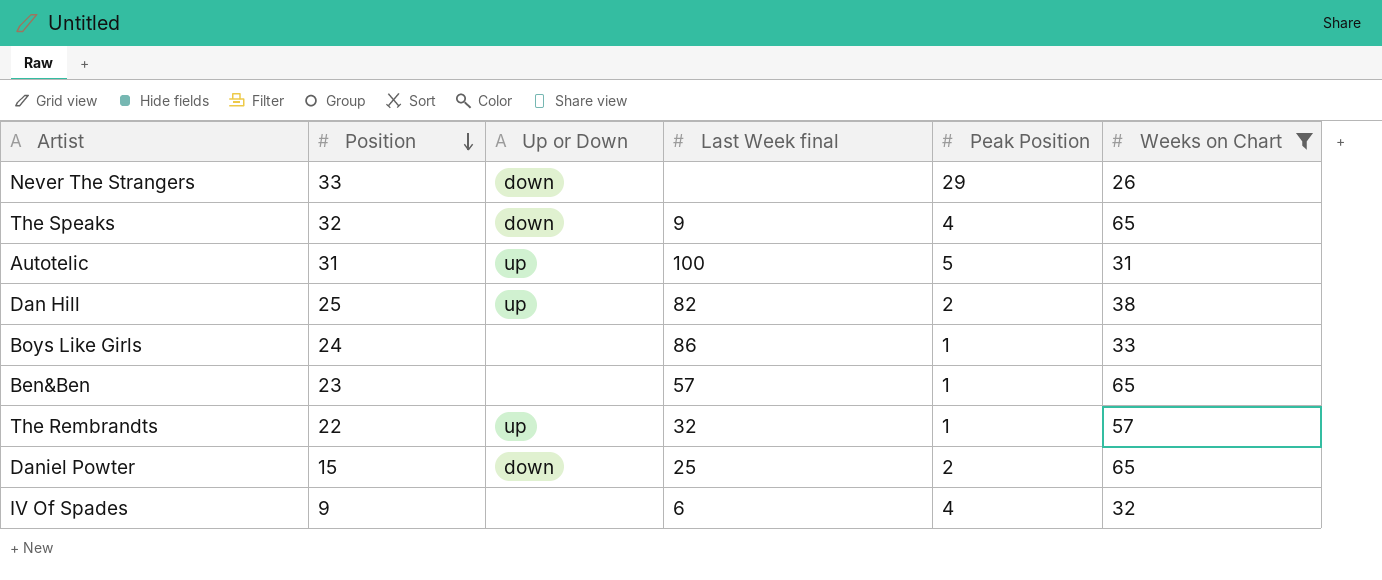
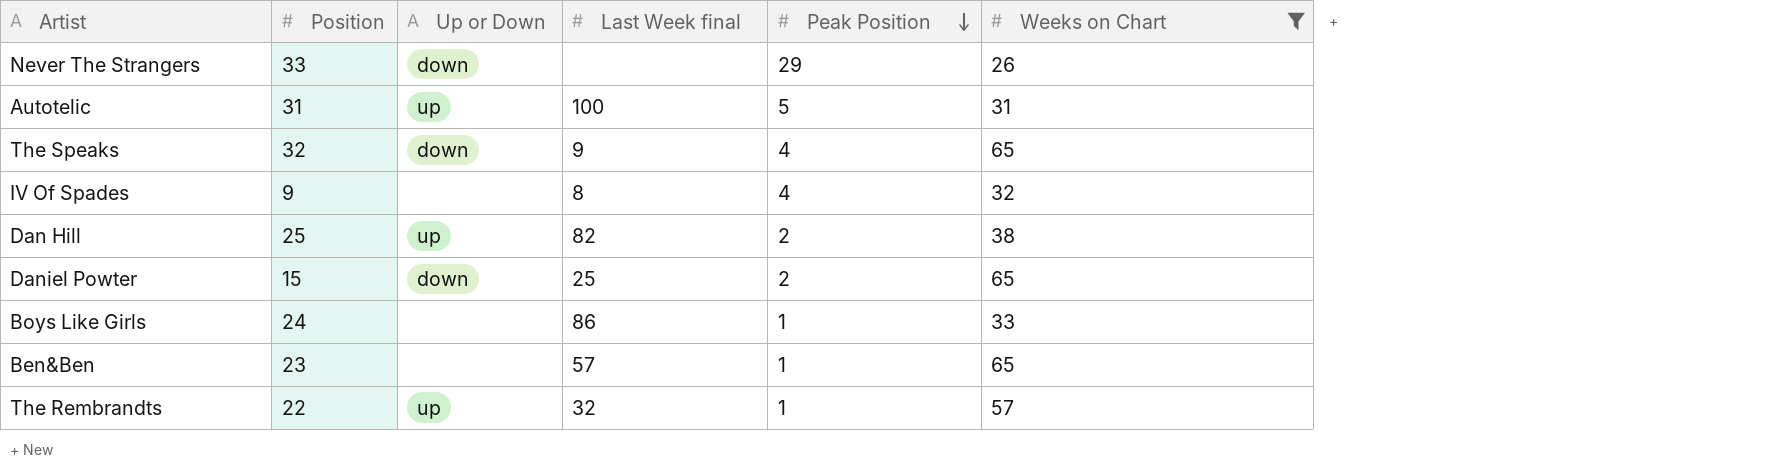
row order: Position descending -> Peak Position descending
IV Of Spades | Last Week final: 6 -> 8

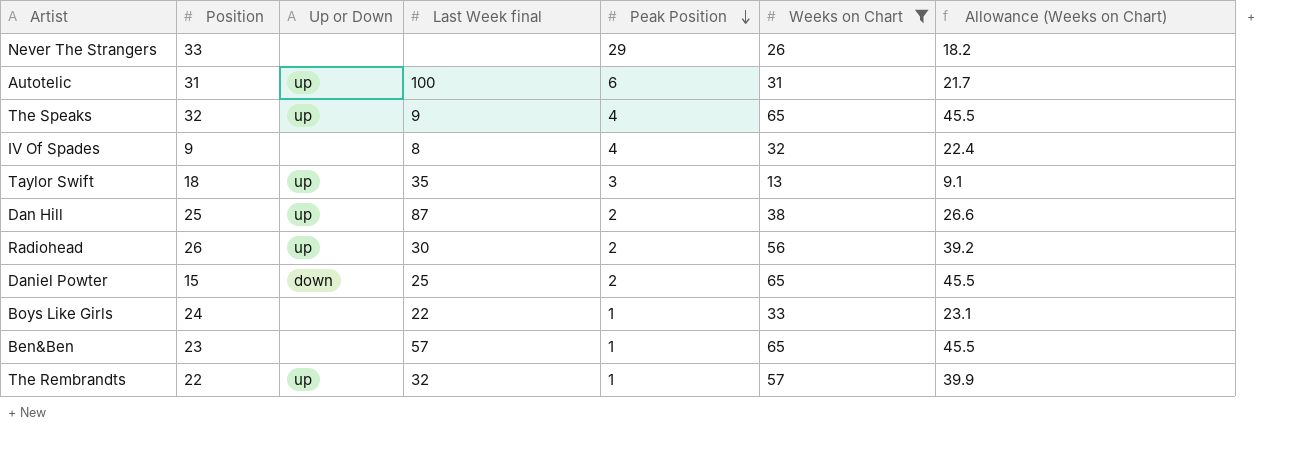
column Allowance (Weeks on Chart) | formula: none -> [Weeks on Chart] * 0.7
Never The Strangers | Up or Down: down -> none
Autotelic | Peak Position: 5 -> 6
The Speaks | Up or Down: down -> up
row Taylor Swift: none -> 18 | up | 35 | 3 | 13 | 9.1
Dan Hill | Last Week final: 82 -> 87
row Radiohead: none -> 26 | up | 30 | 2 | 56 | 39.2
Boys Like Girls | Last Week final: 86 -> 22

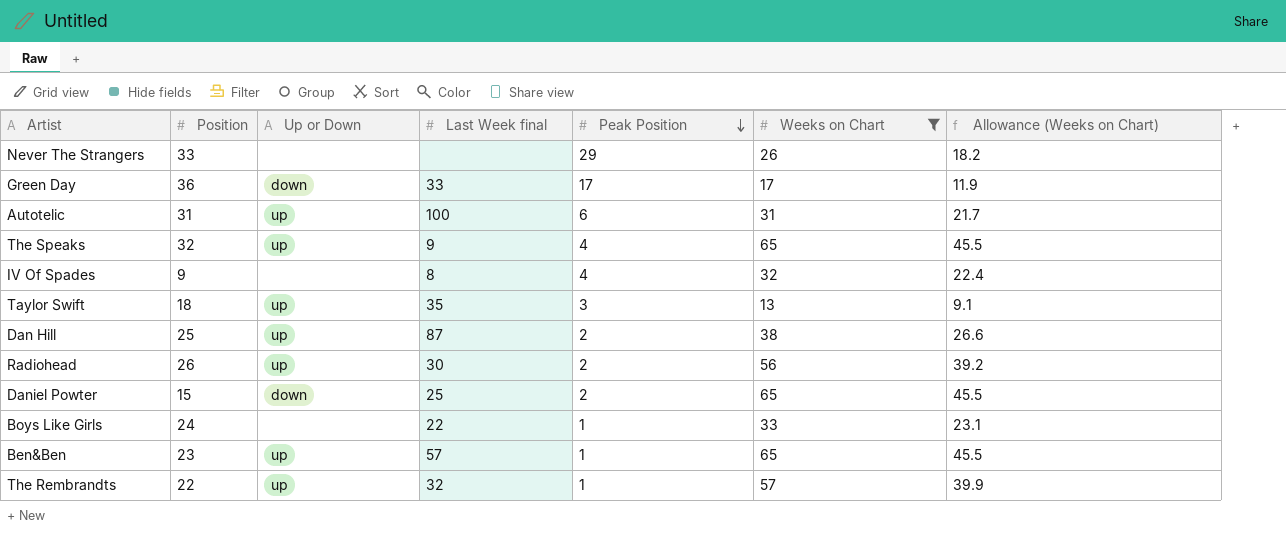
row Green Day: none -> 36 | down | 33 | 17 | 17 | 11.9
Ben&Ben | Up or Down: none -> up

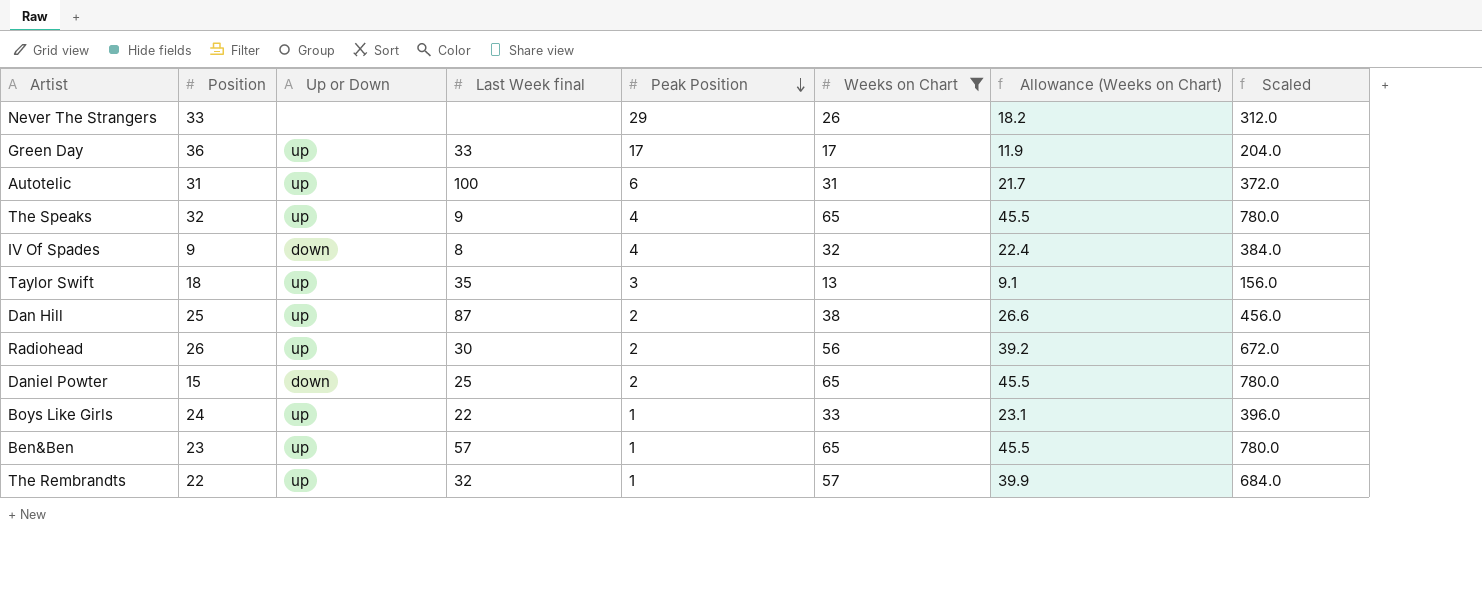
column Scaled | formula: none -> [Weeks on Chart] * 12
Green Day | Up or Down: down -> up
IV Of Spades | Up or Down: none -> down
Boys Like Girls | Up or Down: none -> up

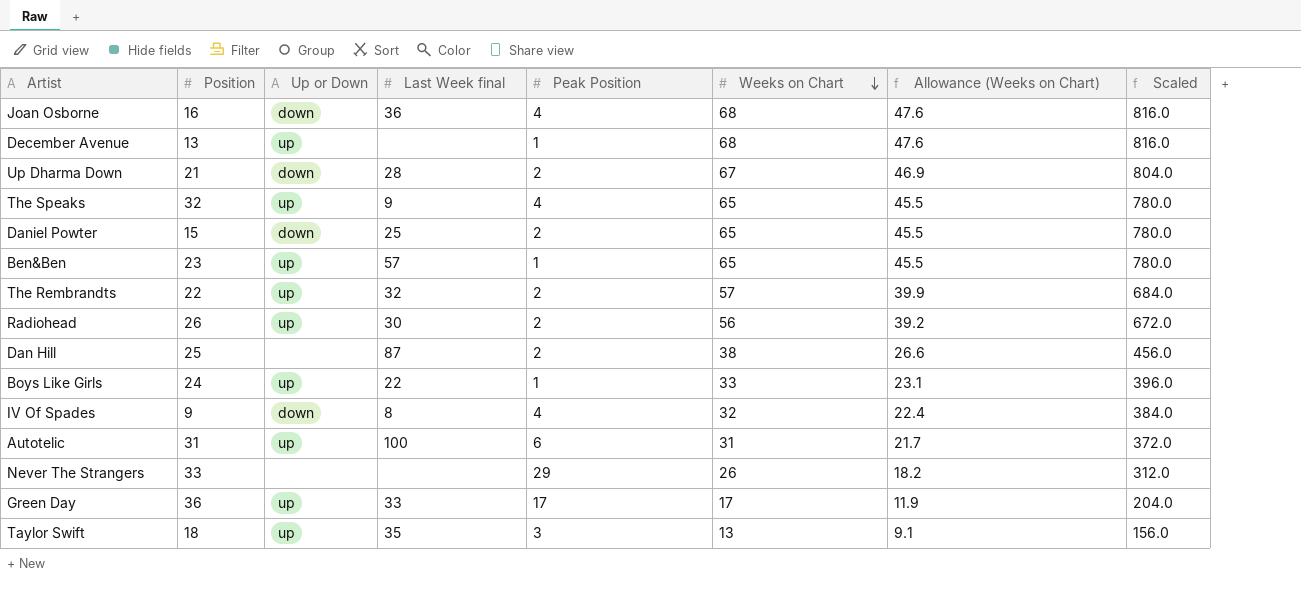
filter: Weeks on Chart <= 65 -> none
row order: Peak Position descending -> Weeks on Chart descending
The Rembrandts | Peak Position: 1 -> 2
Dan Hill | Up or Down: up -> none

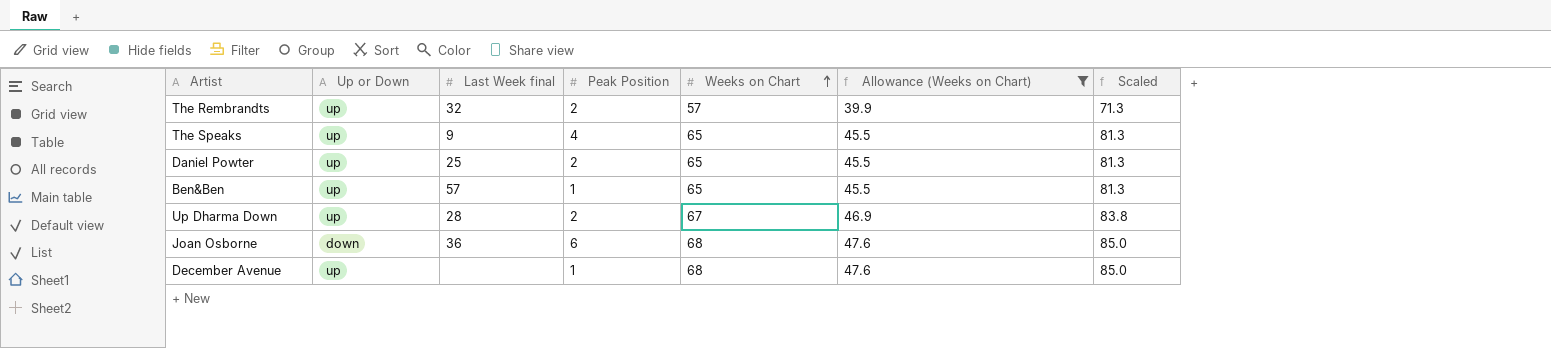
filter: none -> Allowance (Weeks on Chart) >= 39.9
row order: Weeks on Chart descending -> Weeks on Chart ascending
column Position | position: 2 -> none
column Scaled | formula: [Weeks on Chart] * 12 -> [Weeks on Chart] * 1.25
Daniel Powter | Up or Down: down -> up
Up Dharma Down | Up or Down: down -> up
Joan Osborne | Peak Position: 4 -> 6

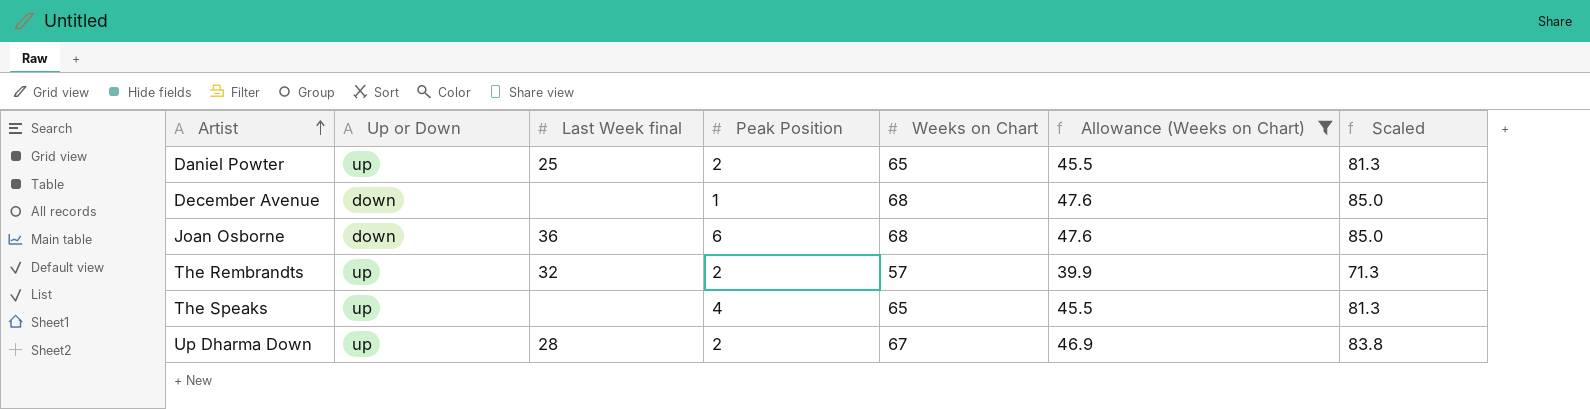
row order: Weeks on Chart ascending -> Artist ascending
row Ben&Ben: up | 57 | 1 | 65 | 45.5 | 81.3 -> none
December Avenue | Up or Down: up -> down
The Speaks | Last Week final: 9 -> none

